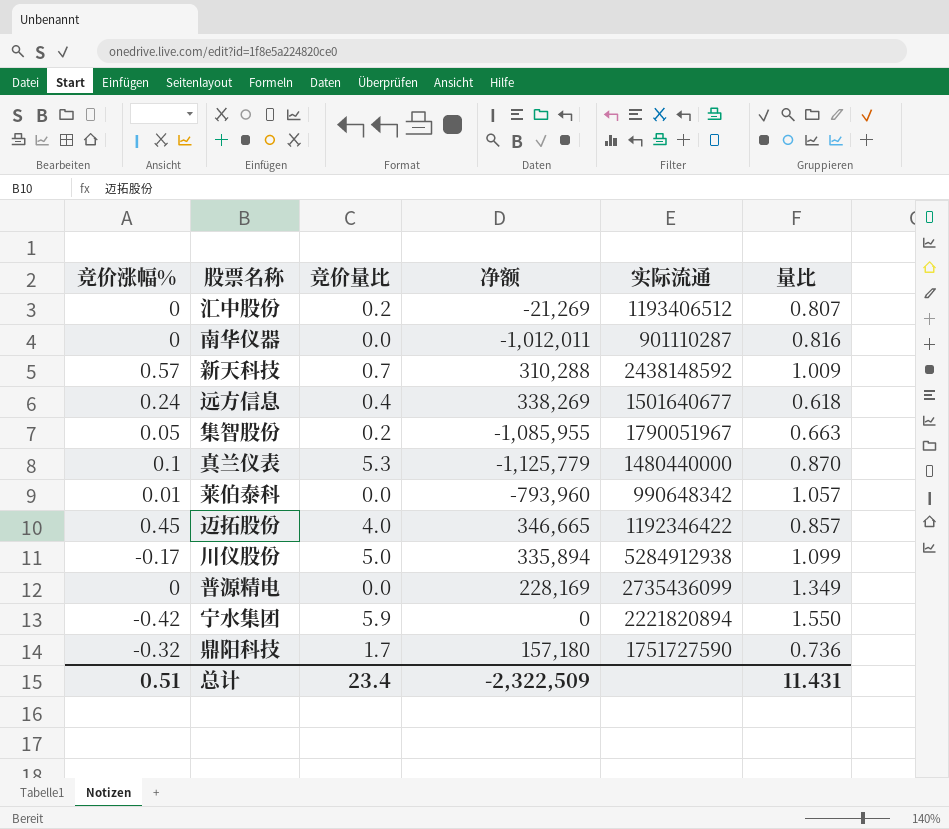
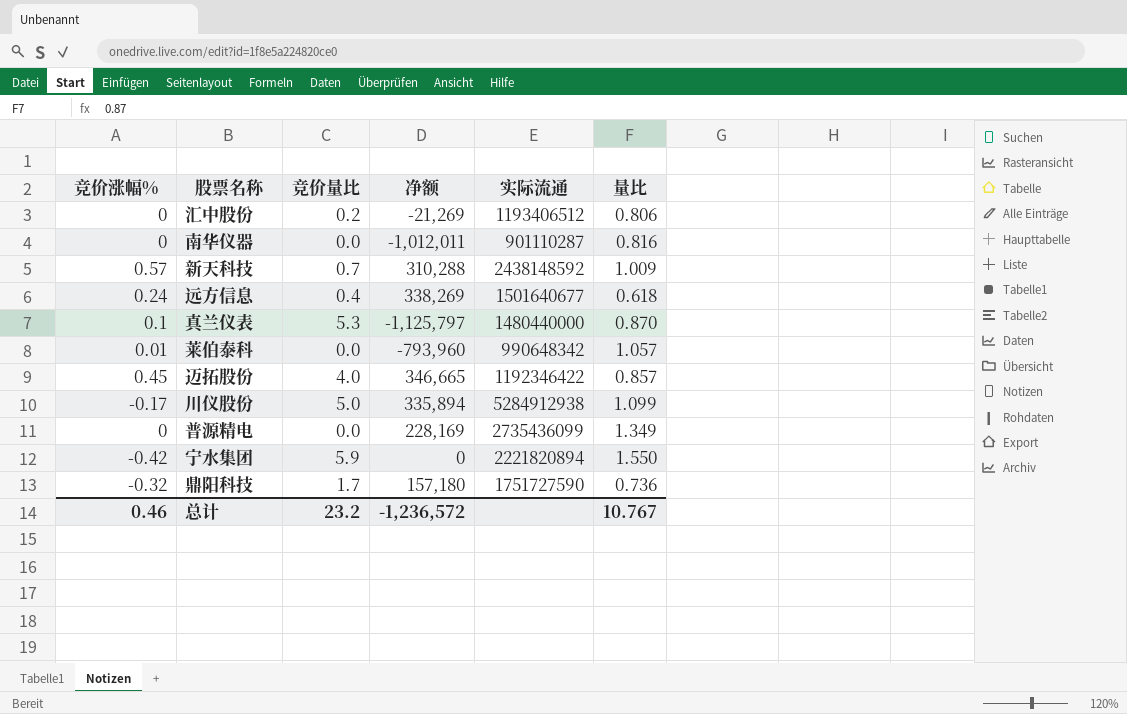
row 集智股份: 0.05 | 0.2 | -1,085,955 | 1790051967 | 0.663 -> none
汇中股份 | 量比: 0.807 -> 0.806
真兰仪表 | 净额: -1,125,779 -> -1,125,797
总计 | 竞价涨幅%: 0.51 -> 0.46
总计 | 竞价量比: 23.4 -> 23.2
总计 | 净额: -2,322,509 -> -1,236,572
总计 | 量比: 11.431 -> 10.767

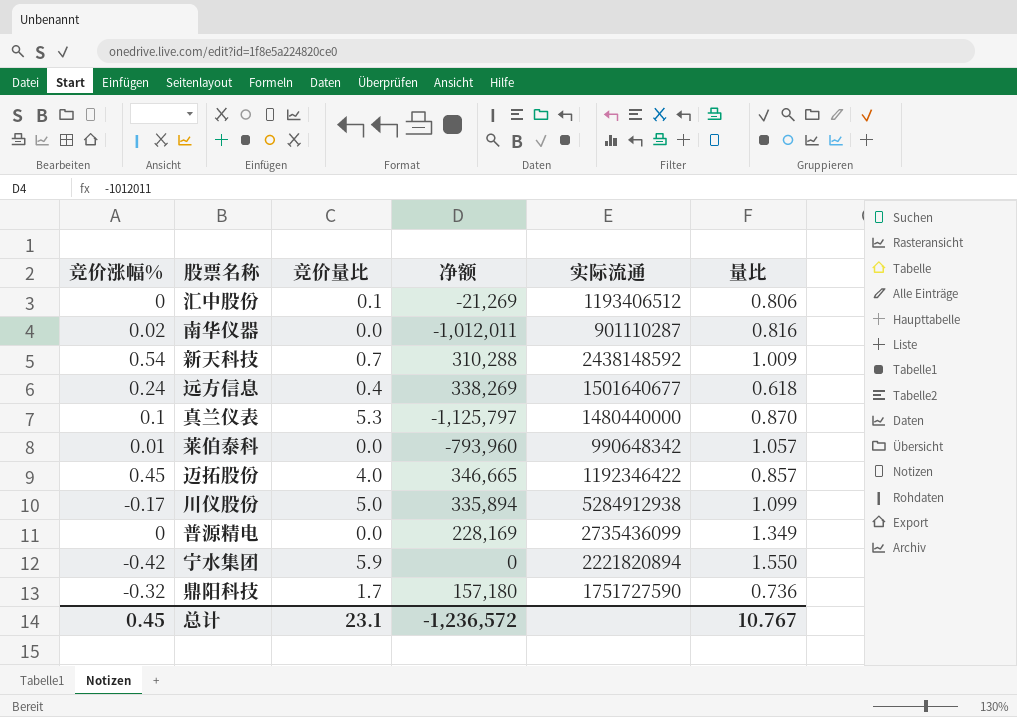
汇中股份 | 竞价量比: 0.2 -> 0.1
南华仪器 | 竞价涨幅%: 0 -> 0.02
新天科技 | 竞价涨幅%: 0.57 -> 0.54
总计 | 竞价涨幅%: 0.46 -> 0.45
总计 | 竞价量比: 23.2 -> 23.1

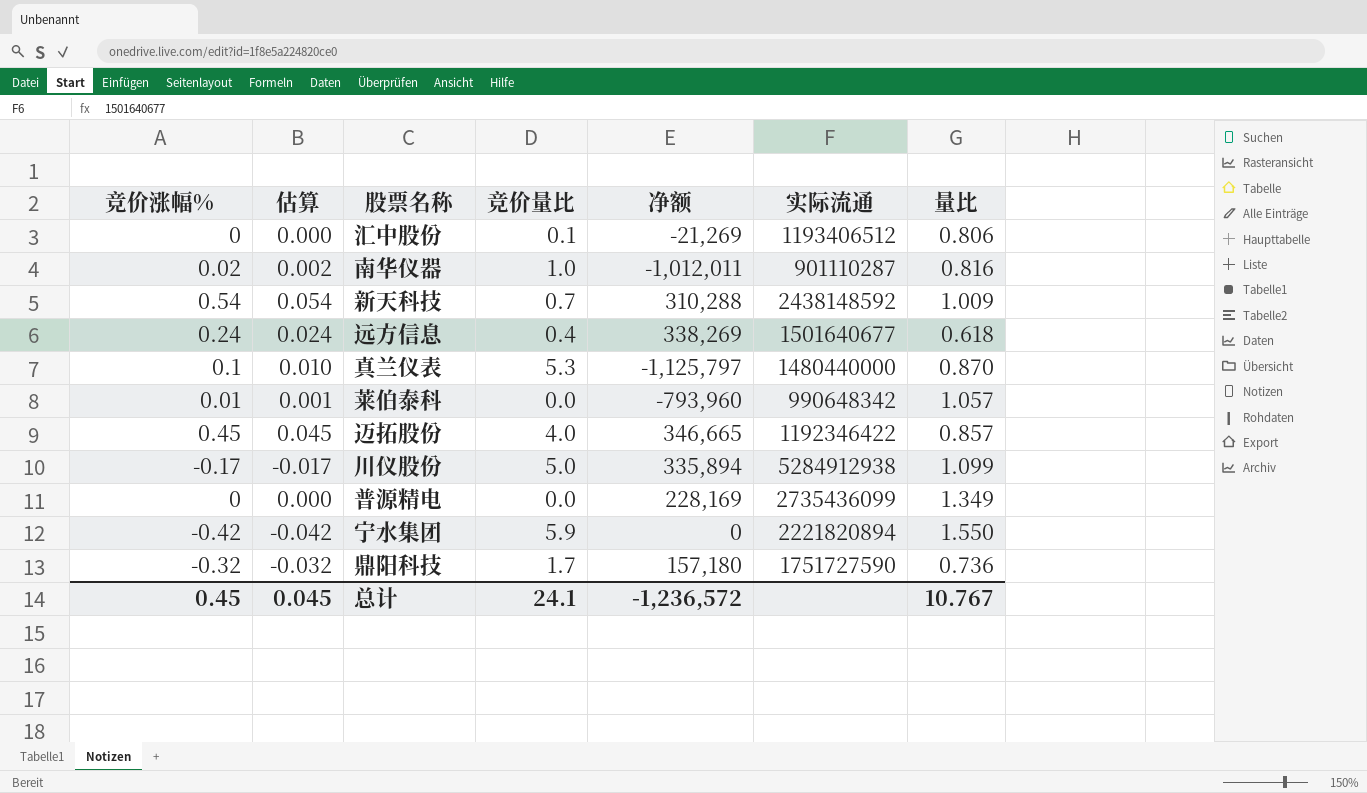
column 估算 | formula: none -> [竞价涨幅%] * 0.1
南华仪器 | 竞价量比: 0.0 -> 1.0
总计 | 竞价量比: 23.1 -> 24.1

